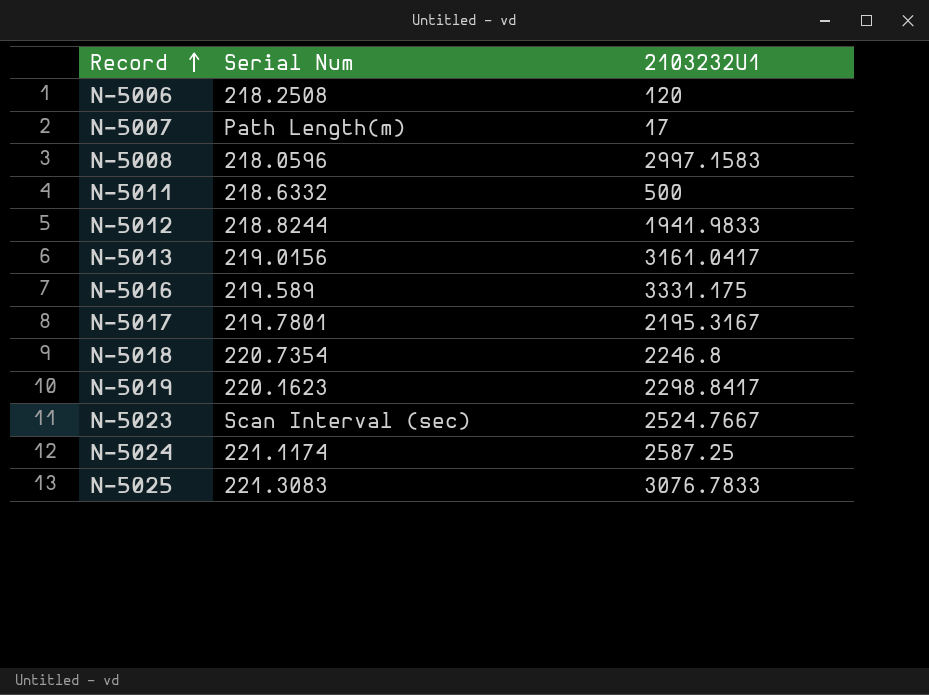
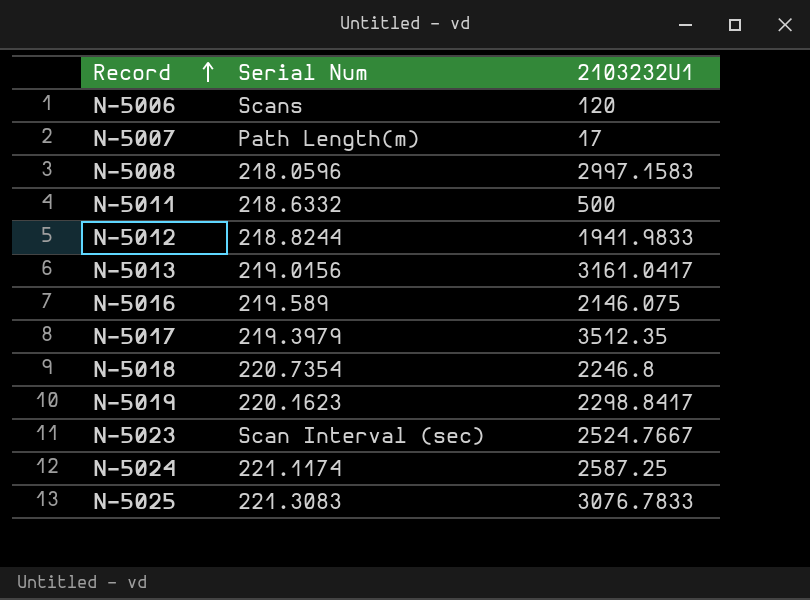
N-5006 | Serial Num: 218.2508 -> Scans
N-5016 | 2103232U1: 3331.175 -> 2146.075
N-5017 | Serial Num: 219.7801 -> 219.3979
N-5017 | 2103232U1: 2195.3167 -> 3512.35

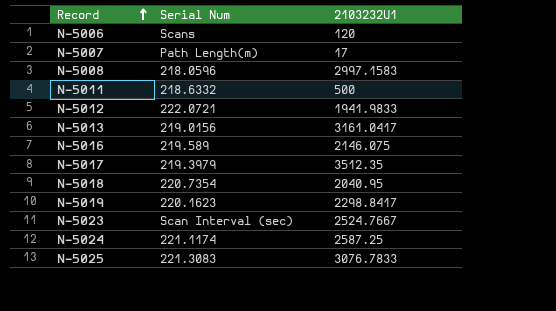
N-5012 | Serial Num: 218.8244 -> 222.0721
N-5018 | 2103232U1: 2246.8 -> 2040.95

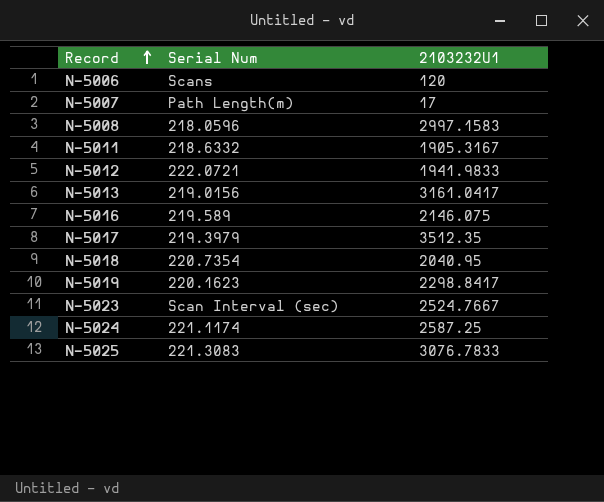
N-5011 | 2103232U1: 500 -> 1905.3167

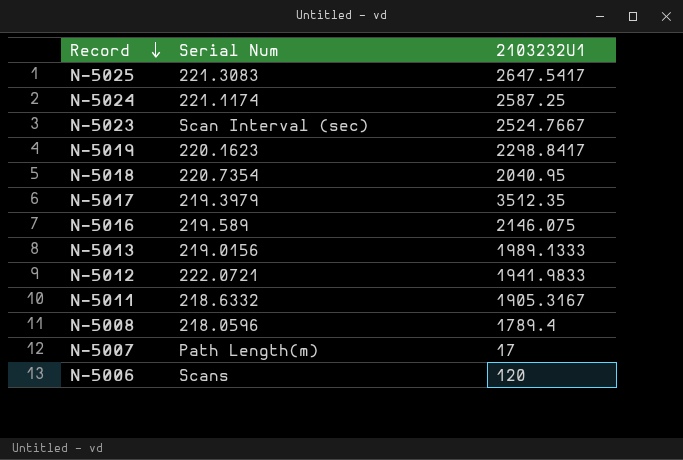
row order: Record ascending -> Record descending
N-5025 | 2103232U1: 3076.7833 -> 2647.5417
N-5013 | 2103232U1: 3161.0417 -> 1989.1333
N-5008 | 2103232U1: 2997.1583 -> 1789.4

